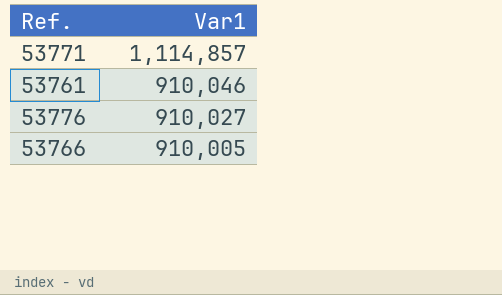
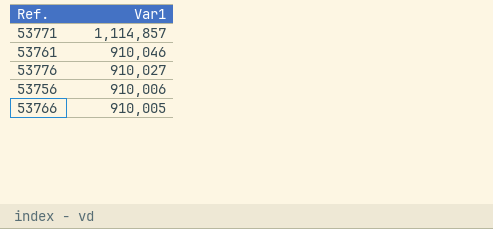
row 53756: none -> 910,006

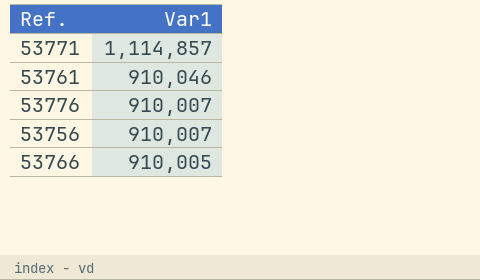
53776 | Var1: 910,027 -> 910,007
53756 | Var1: 910,006 -> 910,007

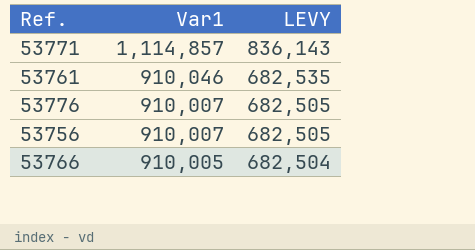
column LEVY | formula: none -> [Var1] * 0.75

